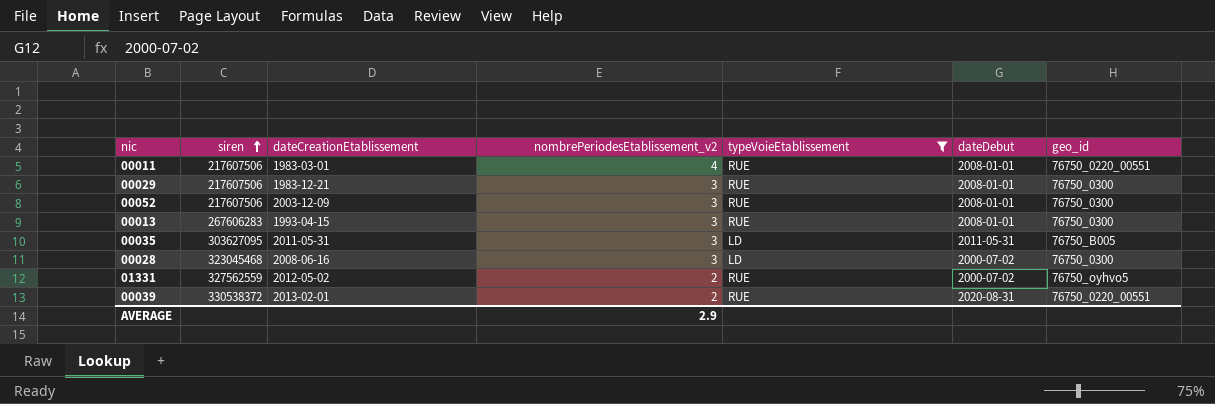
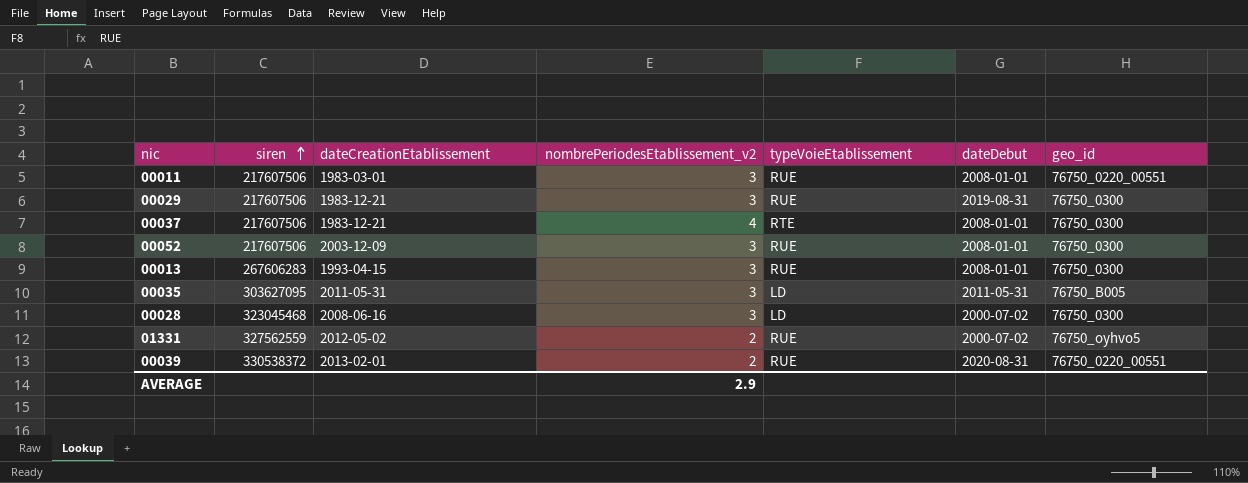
filter: typeVoieEtablissement != RTE -> none
00011 | nombrePeriodesEtablissement_v2: 4 -> 3
00029 | dateDebut: 2008-01-01 -> 2019-08-31

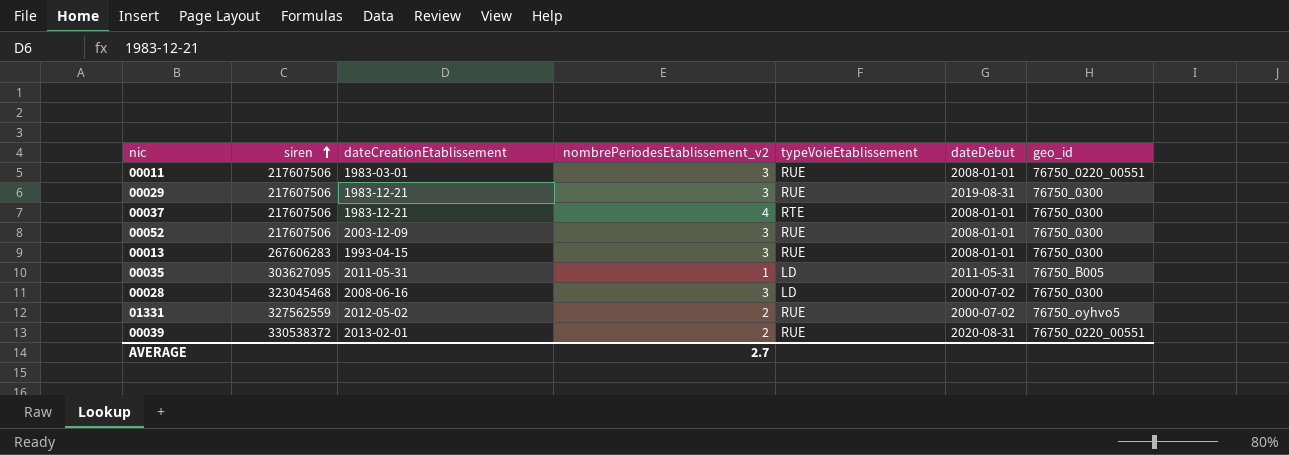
00035 | nombrePeriodesEtablissement_v2: 3 -> 1
AVERAGE | nombrePeriodesEtablissement_v2: 2.9 -> 2.7

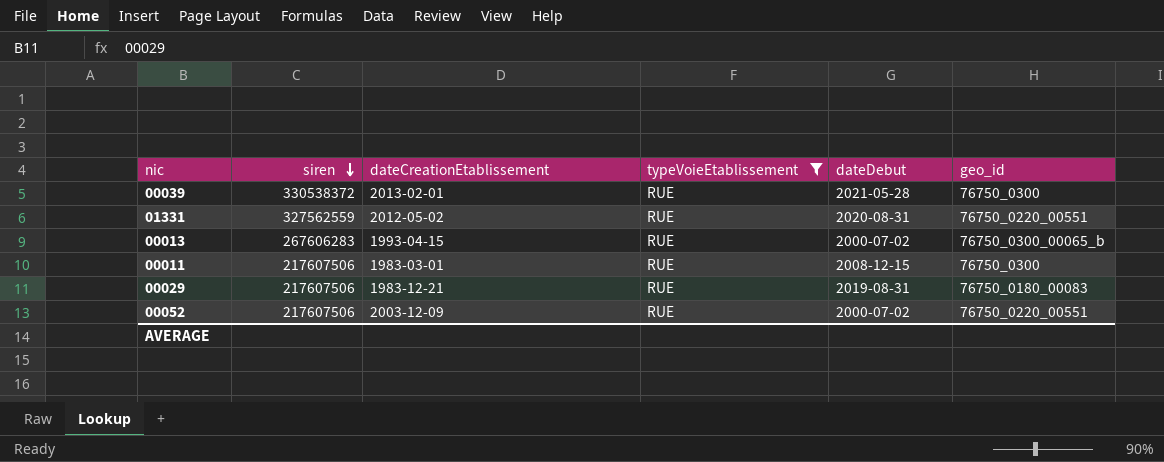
filter: none -> typeVoieEtablissement = RUE
row order: siren ascending -> siren descending
column nombrePeriodesEtablissement_v2 | position: 4 -> none
00039 | dateDebut: 2020-08-31 -> 2021-05-28
00039 | geo_id: 76750_0220_00551 -> 76750_0300
01331 | dateDebut: 2000-07-02 -> 2020-08-31
01331 | geo_id: 76750_oyhvo5 -> 76750_0220_00551
00013 | dateDebut: 2008-01-01 -> 2000-07-02
00013 | geo_id: 76750_0300 -> 76750_0300_00065_b
00011 | dateDebut: 2008-01-01 -> 2008-12-15
00011 | geo_id: 76750_0220_00551 -> 76750_0300
00029 | geo_id: 76750_0300 -> 76750_0180_00083
00052 | dateDebut: 2008-01-01 -> 2000-07-02
00052 | geo_id: 76750_0300 -> 76750_0220_00551

